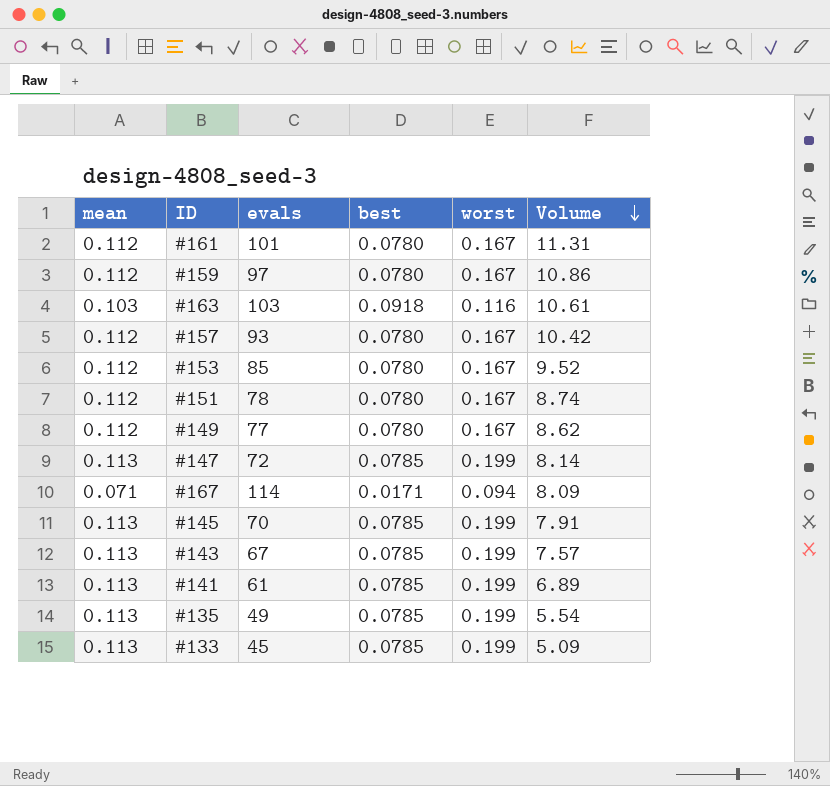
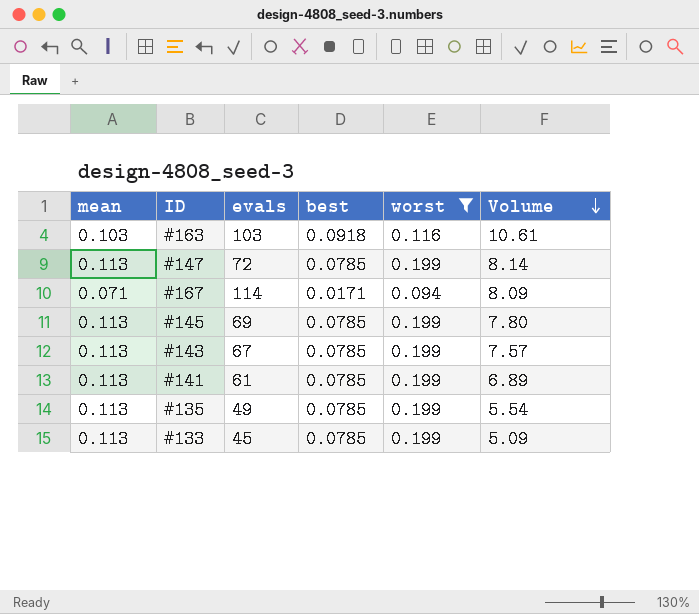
filter: none -> worst != 0.167
#145 | evals: 70 -> 69
#145 | Volume: 7.91 -> 7.80

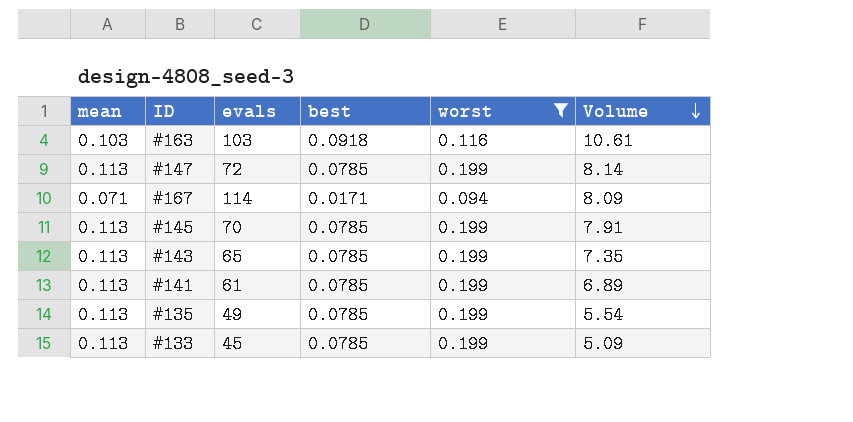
#145 | evals: 69 -> 70
#145 | Volume: 7.80 -> 7.91
#143 | evals: 67 -> 65
#143 | Volume: 7.57 -> 7.35

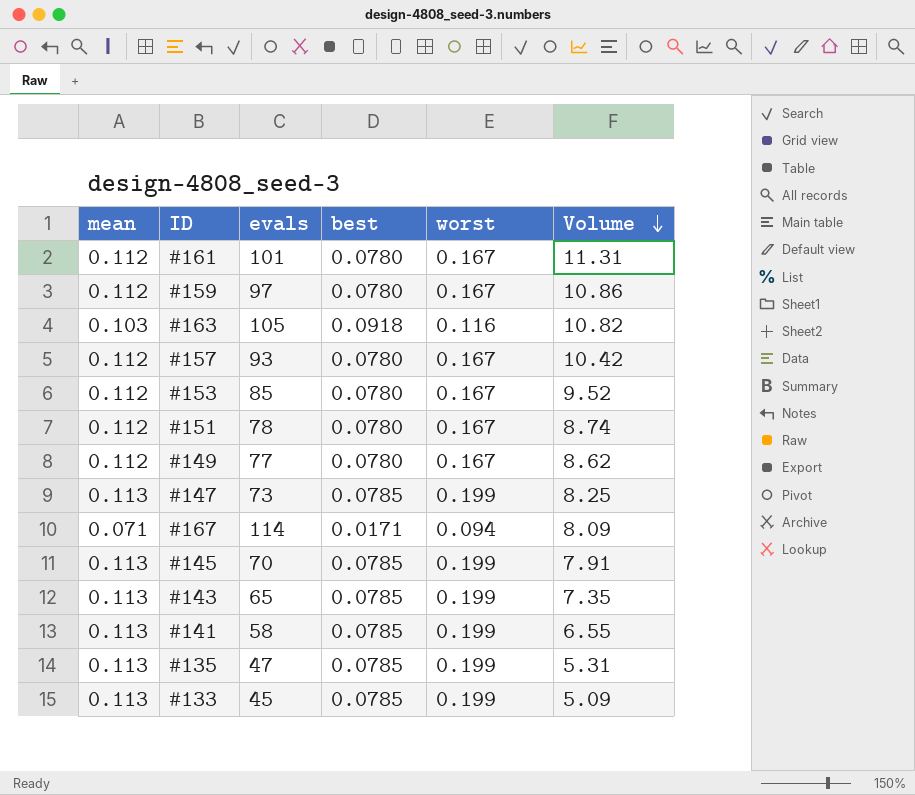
filter: worst != 0.167 -> none
#163 | evals: 103 -> 105
#163 | Volume: 10.61 -> 10.82
#147 | evals: 72 -> 73
#147 | Volume: 8.14 -> 8.25
#141 | evals: 61 -> 58
#141 | Volume: 6.89 -> 6.55
#135 | evals: 49 -> 47
#135 | Volume: 5.54 -> 5.31

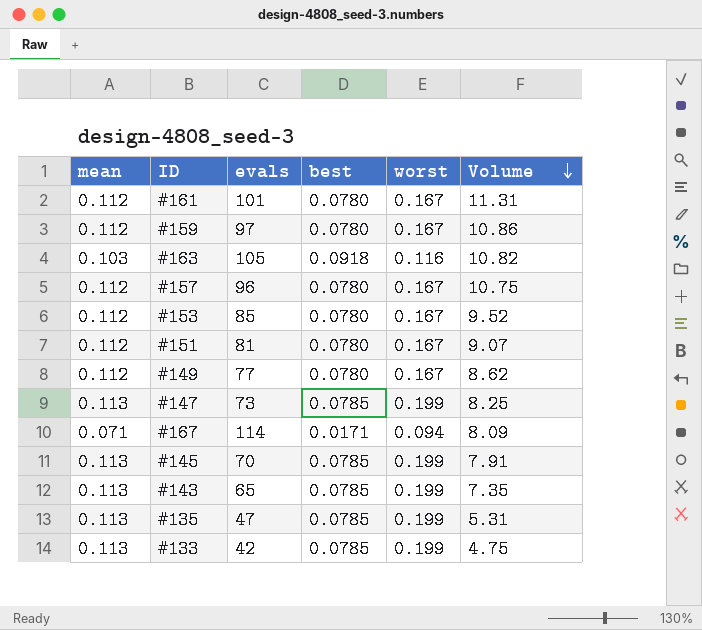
row #141: 0.113 | 58 | 0.0785 | 0.199 | 6.55 -> none
#157 | evals: 93 -> 96
#157 | Volume: 10.42 -> 10.75
#151 | evals: 78 -> 81
#151 | Volume: 8.74 -> 9.07
#133 | evals: 45 -> 42
#133 | Volume: 5.09 -> 4.75

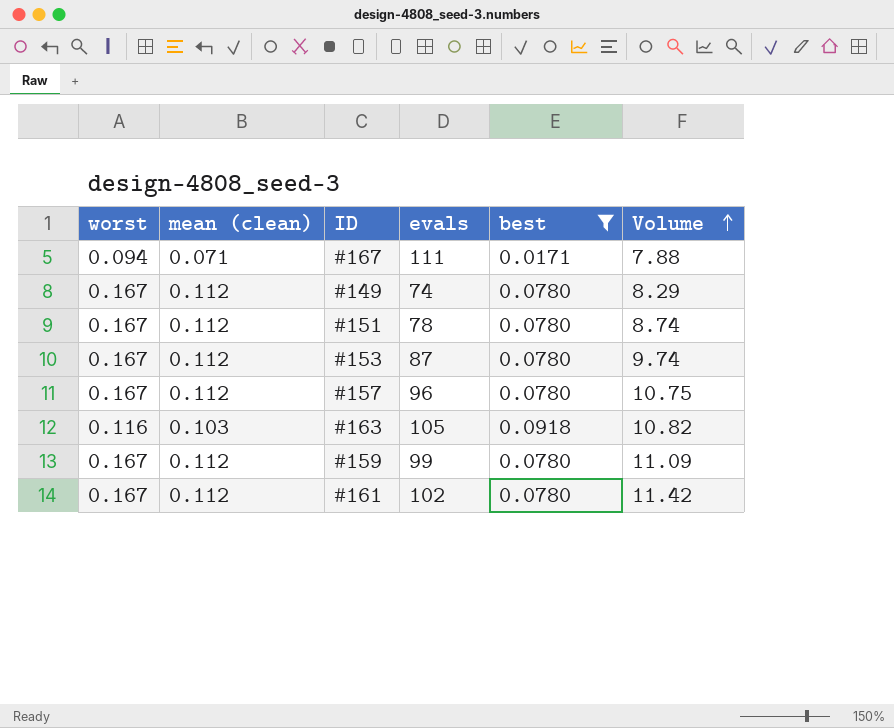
filter: none -> best != 0.0785
row order: Volume descending -> Volume ascending
column worst | position: 5 -> 1
column name: mean -> mean (clean)
#167 | evals: 114 -> 111
#167 | Volume: 8.09 -> 7.88
#149 | evals: 77 -> 74
#149 | Volume: 8.62 -> 8.29
#151 | evals: 81 -> 78
#151 | Volume: 9.07 -> 8.74
#153 | evals: 85 -> 87
#153 | Volume: 9.52 -> 9.74
#159 | evals: 97 -> 99
#159 | Volume: 10.86 -> 11.09
#161 | evals: 101 -> 102
#161 | Volume: 11.31 -> 11.42

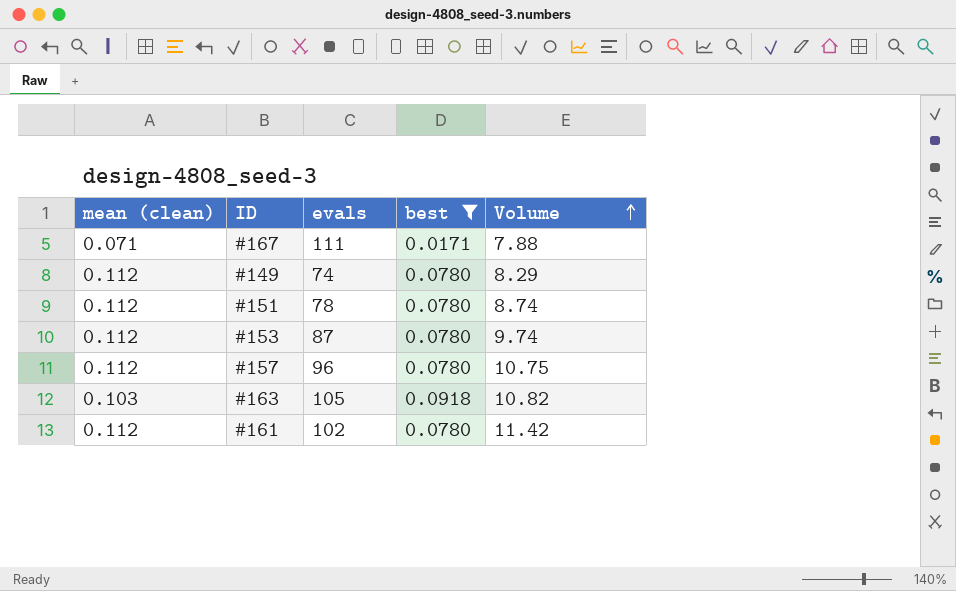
column worst | position: 1 -> none
row #159: 0.167 | 0.112 | 99 | 0.0780 | 11.09 -> none

